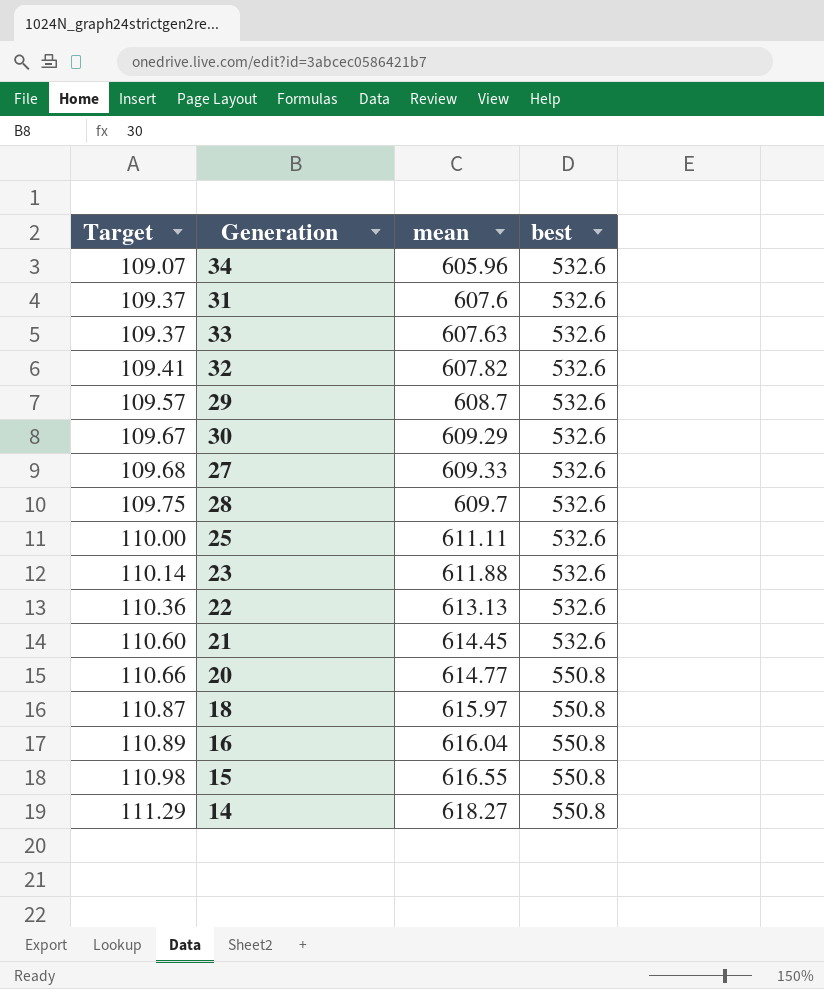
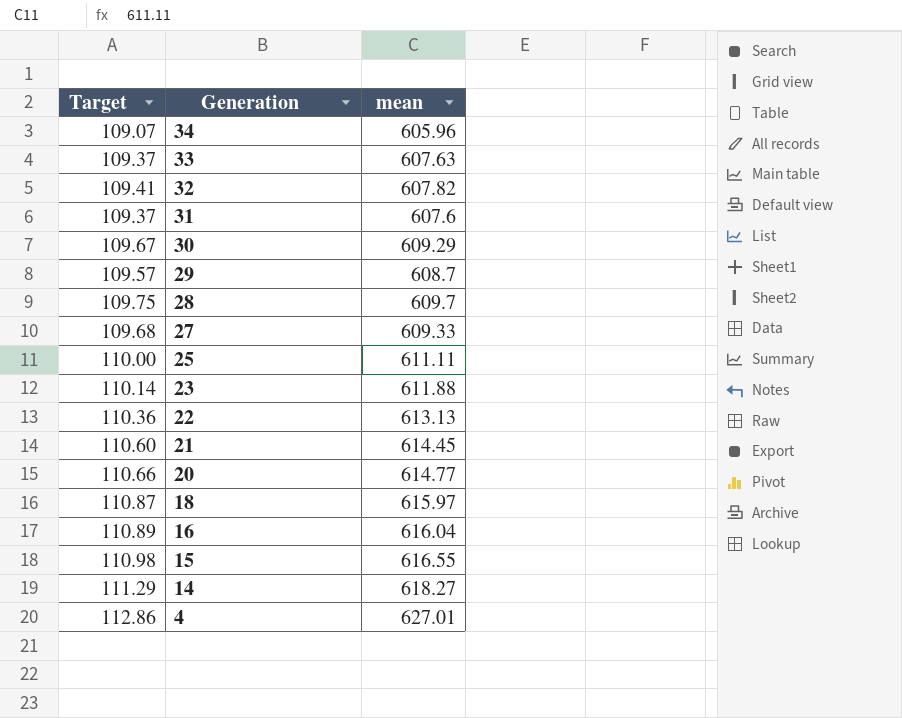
row order: Target ascending -> Generation descending
column best | position: 4 -> none
row 4: none -> 112.86 | 627.01

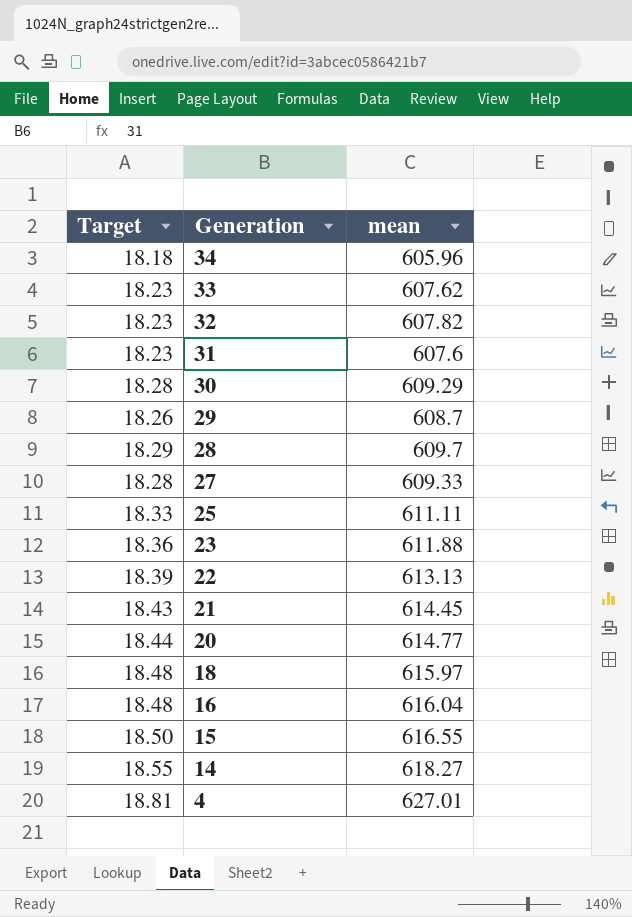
column Target | formula: [mean] * 0.18 -> [mean] * 0.03
33 | mean: 607.63 -> 607.62

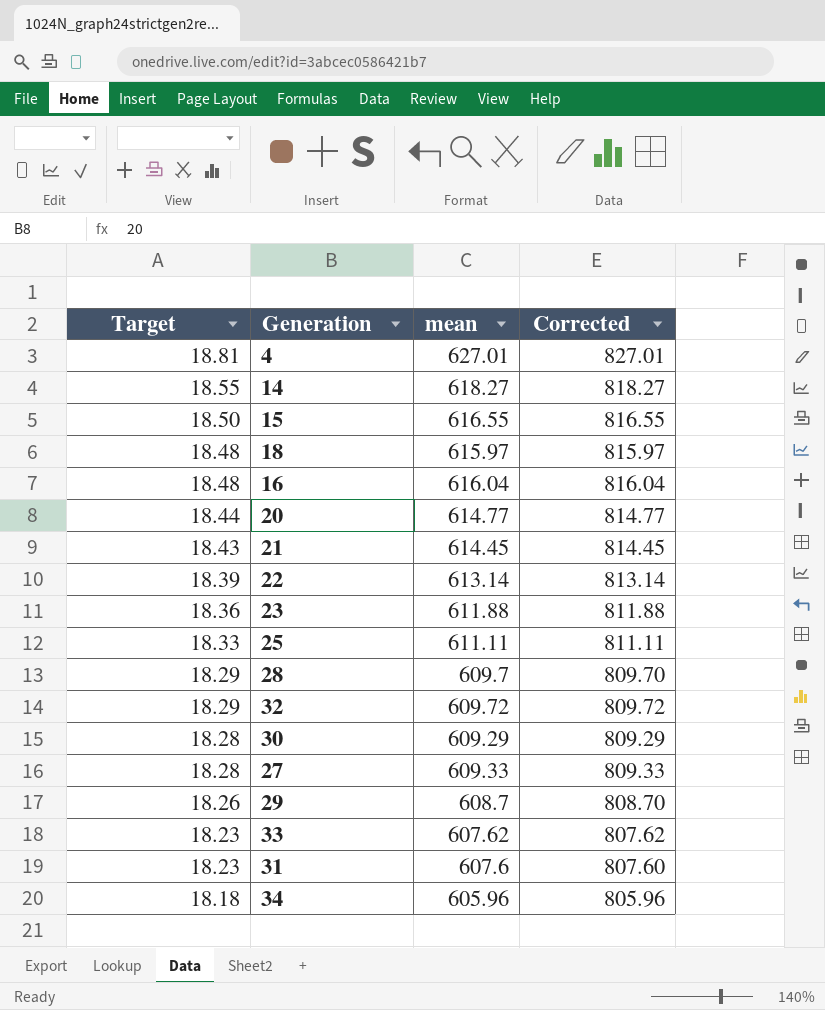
row order: Generation descending -> Target descending
column Corrected | formula: none -> [mean] + 200
22 | mean: 613.13 -> 613.14
32 | Target: 18.23 -> 18.29
32 | mean: 607.82 -> 609.72

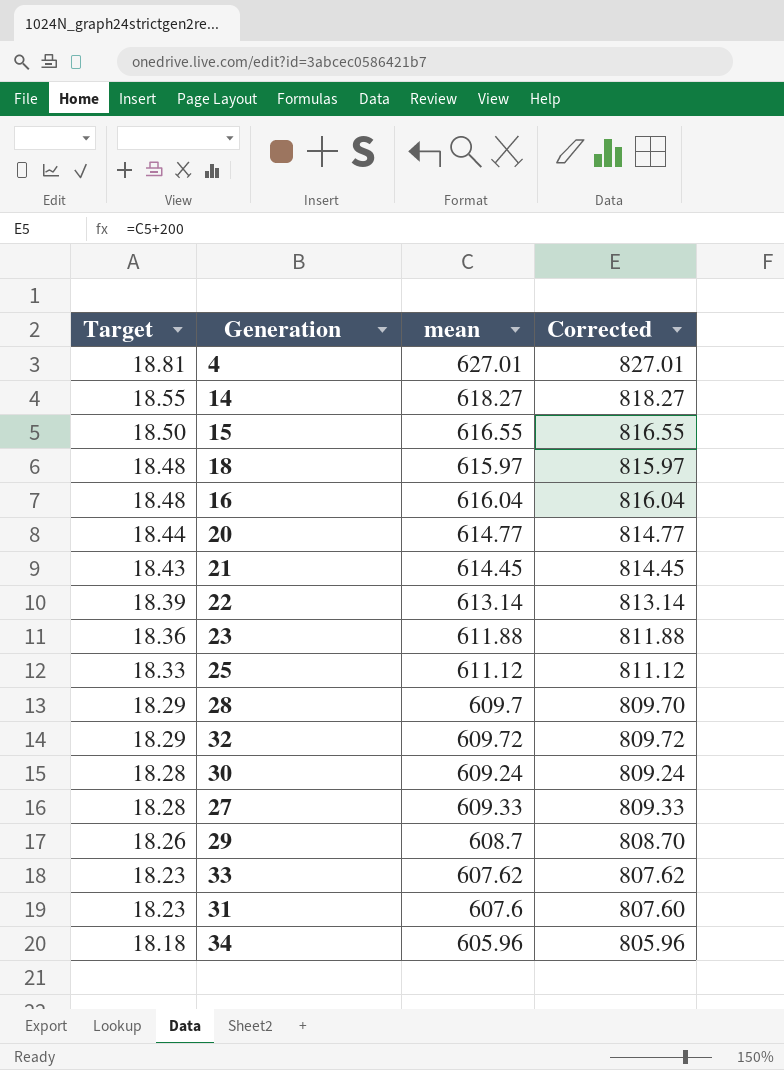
25 | mean: 611.11 -> 611.12
25 | Corrected: 811.11 -> 811.12
30 | mean: 609.29 -> 609.24
30 | Corrected: 809.29 -> 809.24

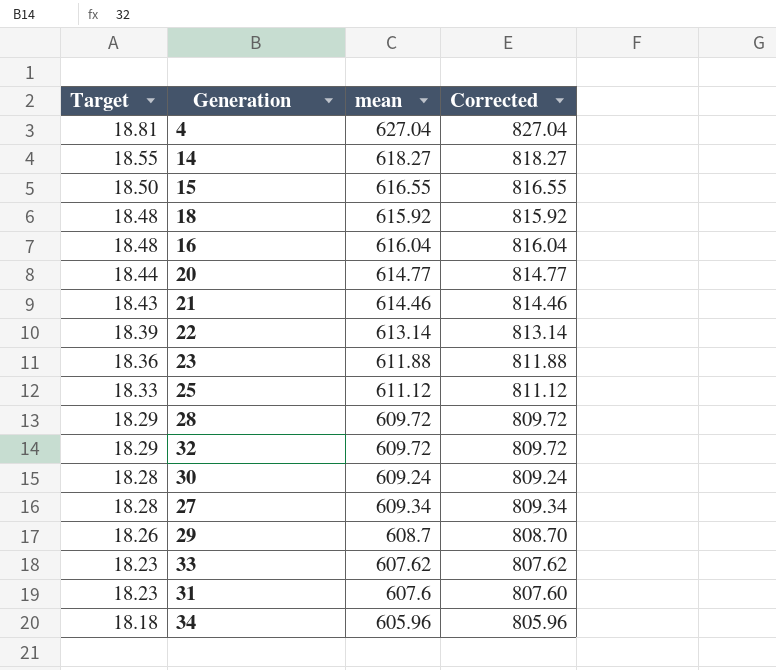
4 | mean: 627.01 -> 627.04
4 | Corrected: 827.01 -> 827.04
18 | mean: 615.97 -> 615.92
18 | Corrected: 815.97 -> 815.92
21 | mean: 614.45 -> 614.46
21 | Corrected: 814.45 -> 814.46
28 | mean: 609.7 -> 609.72
28 | Corrected: 809.70 -> 809.72
27 | mean: 609.33 -> 609.34
27 | Corrected: 809.33 -> 809.34

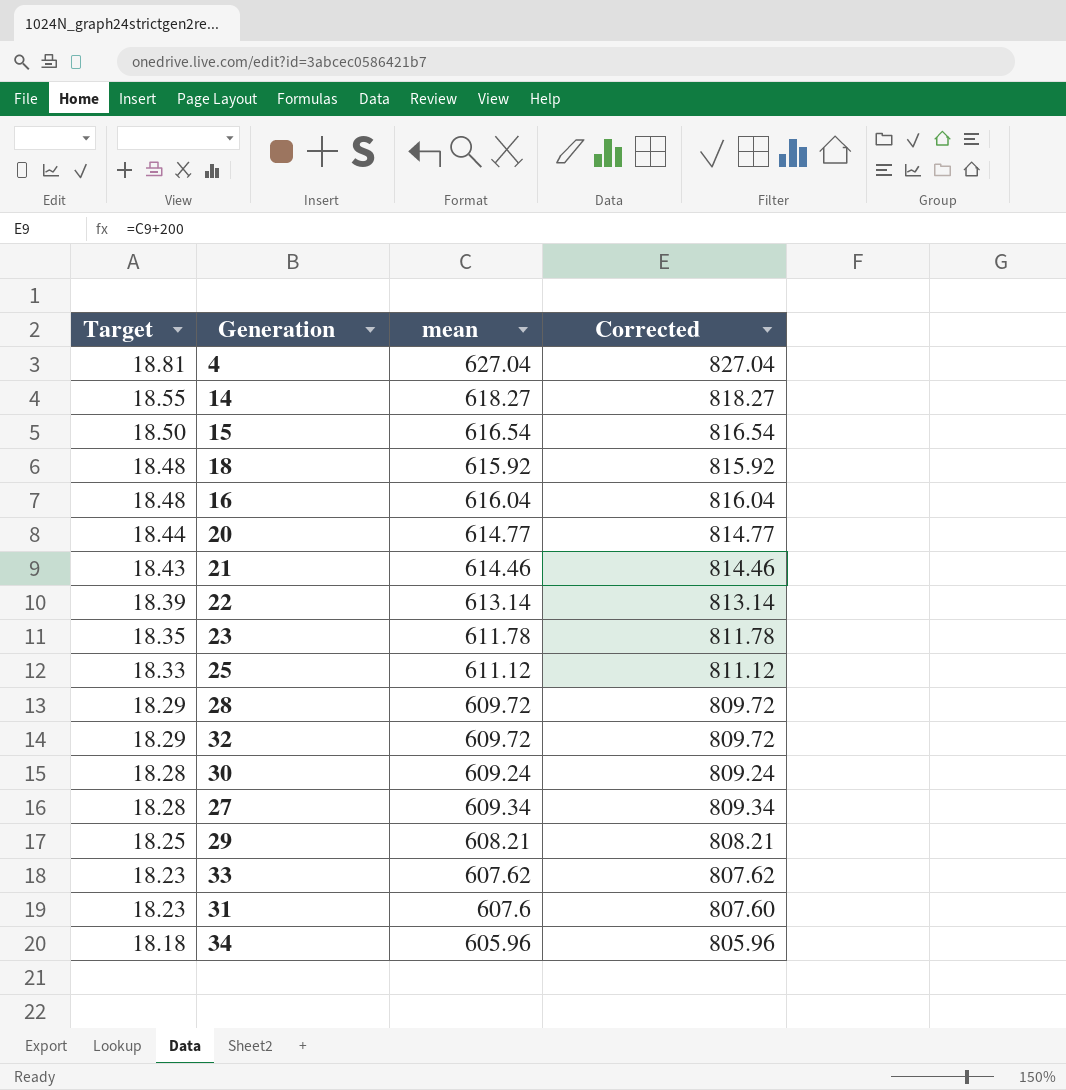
15 | mean: 616.55 -> 616.54
15 | Corrected: 816.55 -> 816.54
23 | Target: 18.36 -> 18.35
23 | mean: 611.88 -> 611.78
23 | Corrected: 811.88 -> 811.78
29 | Target: 18.26 -> 18.25
29 | mean: 608.7 -> 608.21
29 | Corrected: 808.70 -> 808.21

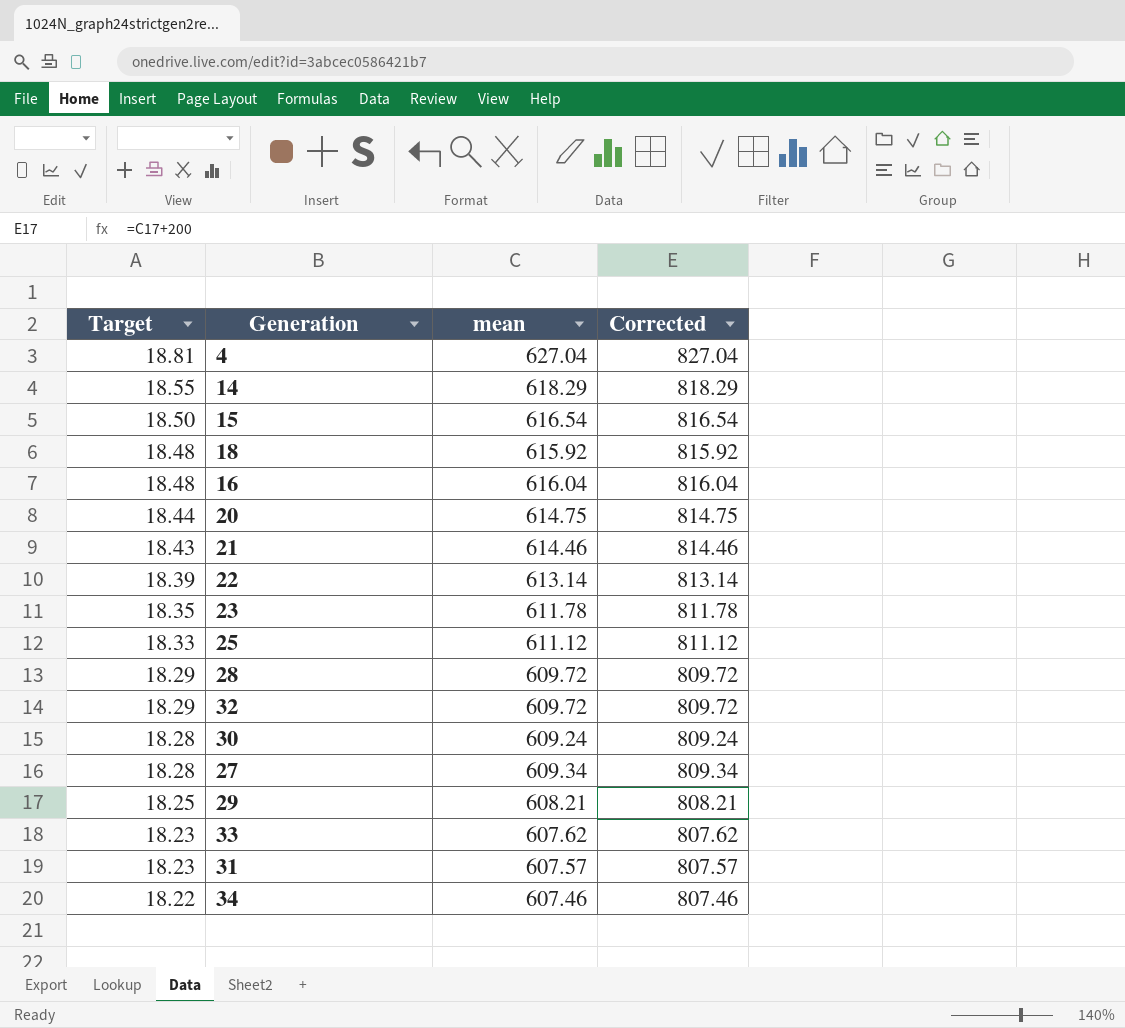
14 | mean: 618.27 -> 618.29
14 | Corrected: 818.27 -> 818.29
20 | mean: 614.77 -> 614.75
20 | Corrected: 814.77 -> 814.75
31 | mean: 607.6 -> 607.57
31 | Corrected: 807.60 -> 807.57
34 | Target: 18.18 -> 18.22
34 | mean: 605.96 -> 607.46
34 | Corrected: 805.96 -> 807.46

